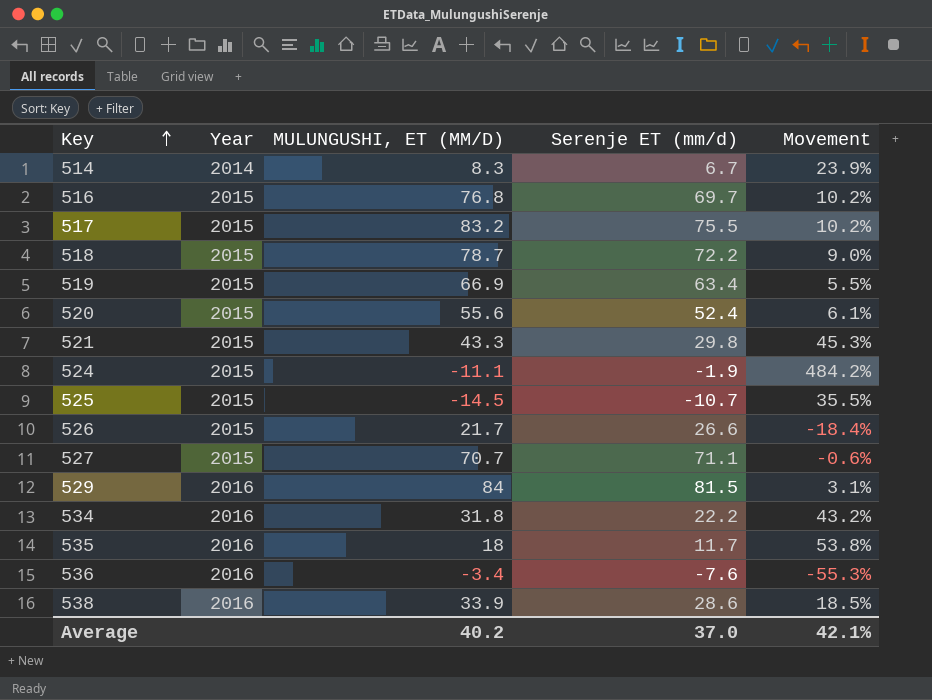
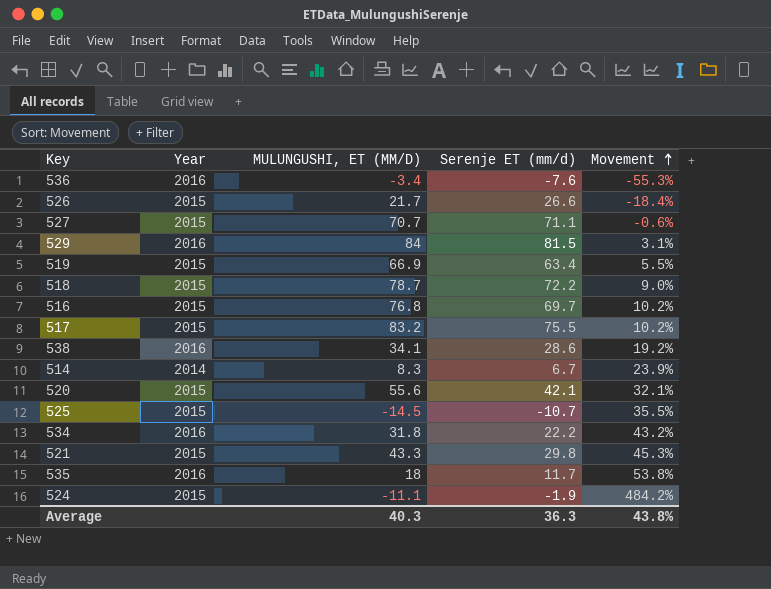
row order: Key ascending -> Movement ascending
538 | MULUNGUSHI, ET (MM/D): 33.9 -> 34.1
538 | Movement: 18.5% -> 19.2%
520 | Serenje ET (mm/d): 52.4 -> 42.1
520 | Movement: 6.1% -> 32.1%
Average | MULUNGUSHI, ET (MM/D): 40.2 -> 40.3
Average | Serenje ET (mm/d): 37.0 -> 36.3
Average | Movement: 42.1% -> 43.8%

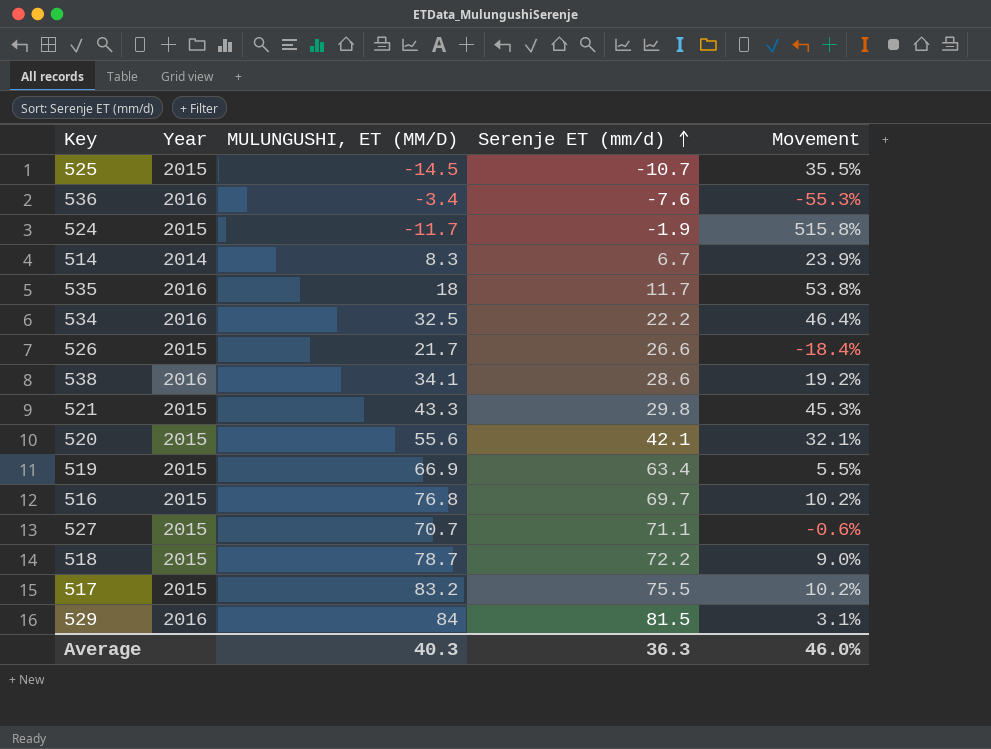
row order: Movement ascending -> Serenje ET (mm/d) ascending
524 | MULUNGUSHI, ET (MM/D): -11.1 -> -11.7
524 | Movement: 484.2% -> 515.8%
534 | MULUNGUSHI, ET (MM/D): 31.8 -> 32.5
534 | Movement: 43.2% -> 46.4%
Average | Movement: 43.8% -> 46.0%

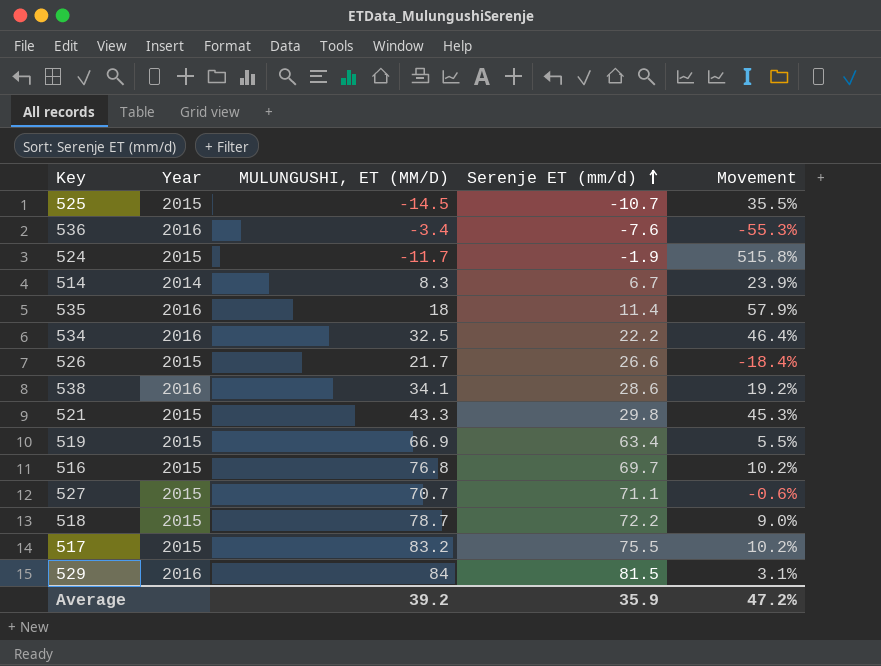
row 520: 2015 | 55.6 | 42.1 | 32.1% -> none
535 | Serenje ET (mm/d): 11.7 -> 11.4
535 | Movement: 53.8% -> 57.9%
Average | MULUNGUSHI, ET (MM/D): 40.3 -> 39.2
Average | Serenje ET (mm/d): 36.3 -> 35.9
Average | Movement: 46.0% -> 47.2%

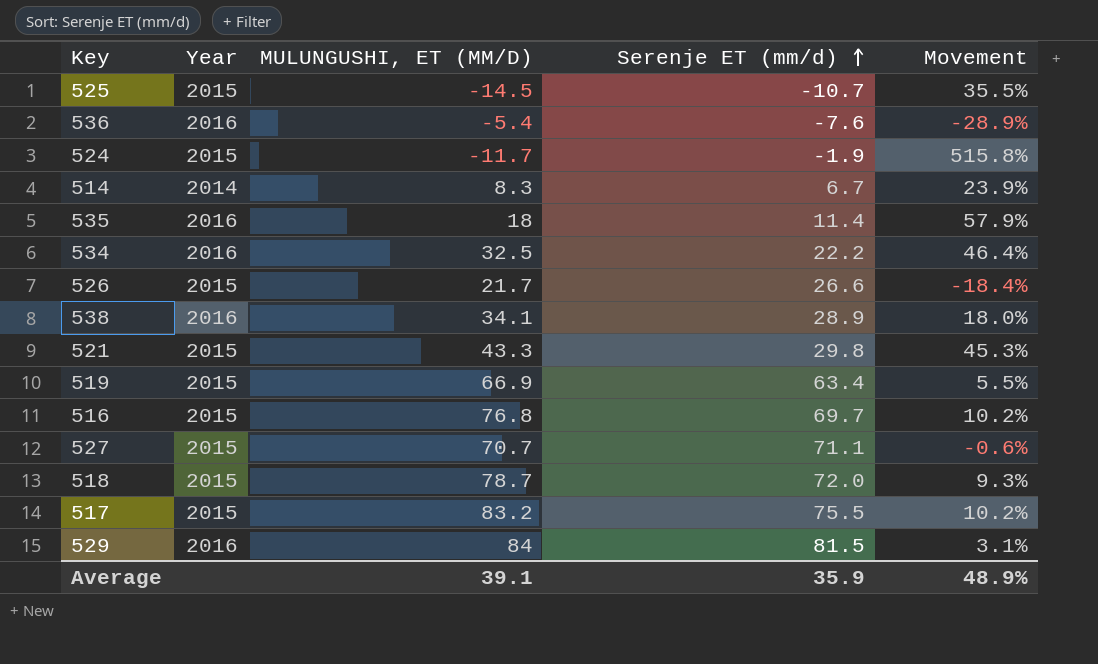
536 | MULUNGUSHI, ET (MM/D): -3.4 -> -5.4
536 | Movement: -55.3% -> -28.9%
538 | Serenje ET (mm/d): 28.6 -> 28.9
538 | Movement: 19.2% -> 18.0%
518 | Serenje ET (mm/d): 72.2 -> 72.0
518 | Movement: 9.0% -> 9.3%
Average | MULUNGUSHI, ET (MM/D): 39.2 -> 39.1
Average | Movement: 47.2% -> 48.9%

